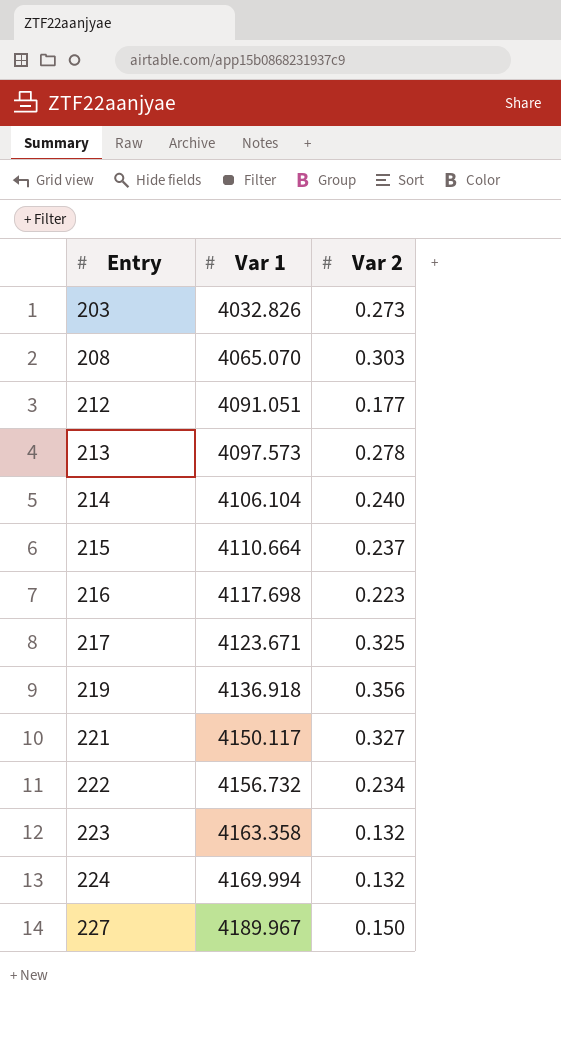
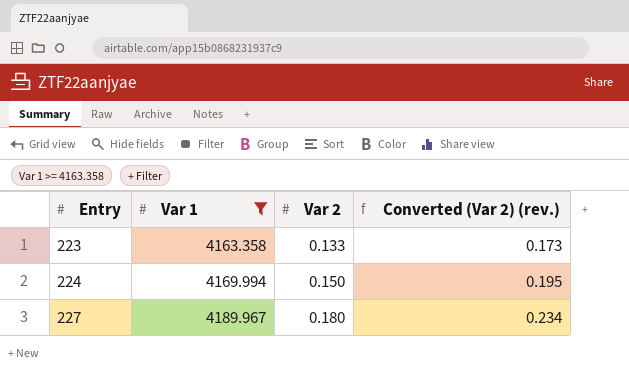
filter: none -> Var 1 >= 4163.358
column Converted (Var 2) (rev.) | formula: none -> [Var 2] * 1.3
223 | Var 2: 0.132 -> 0.133
224 | Var 2: 0.132 -> 0.150
227 | Var 2: 0.150 -> 0.180

